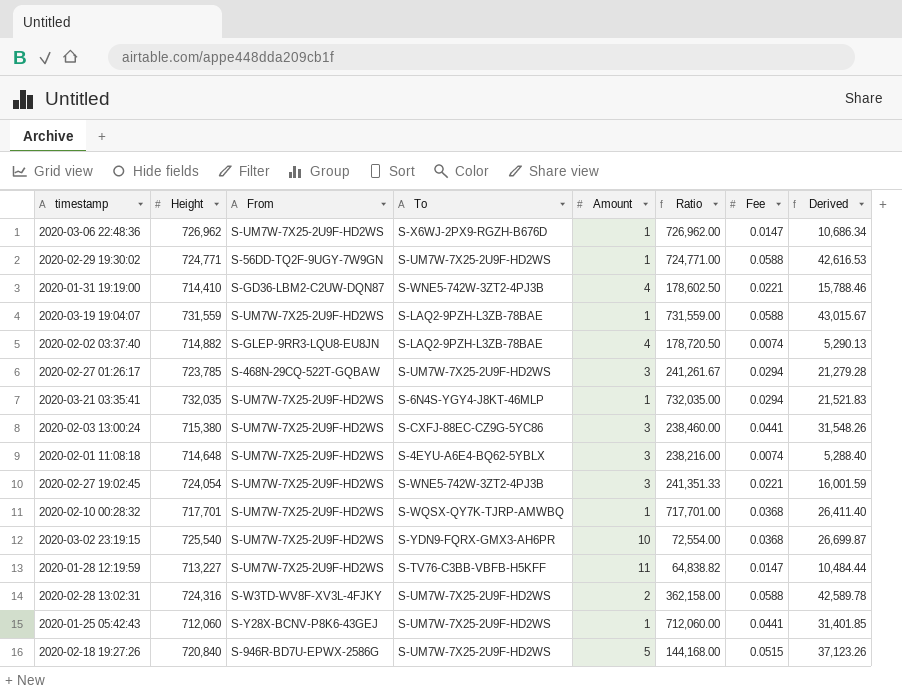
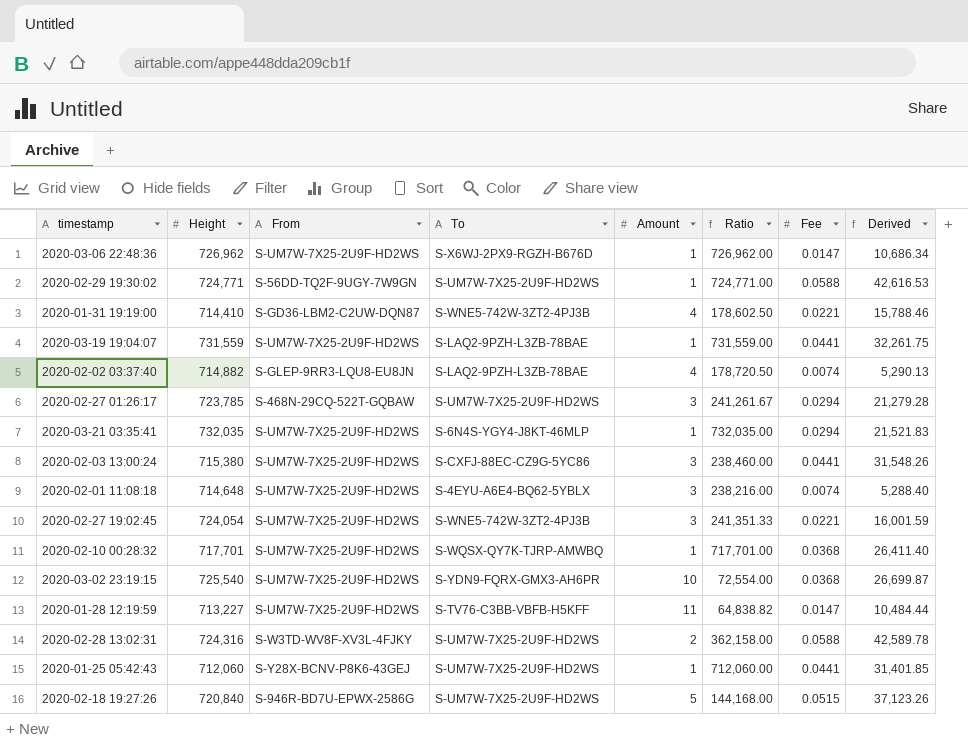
2020-03-19 19:04:07 | Fee: 0.0588 -> 0.0441
2020-03-19 19:04:07 | Derived: 43,015.67 -> 32,261.75

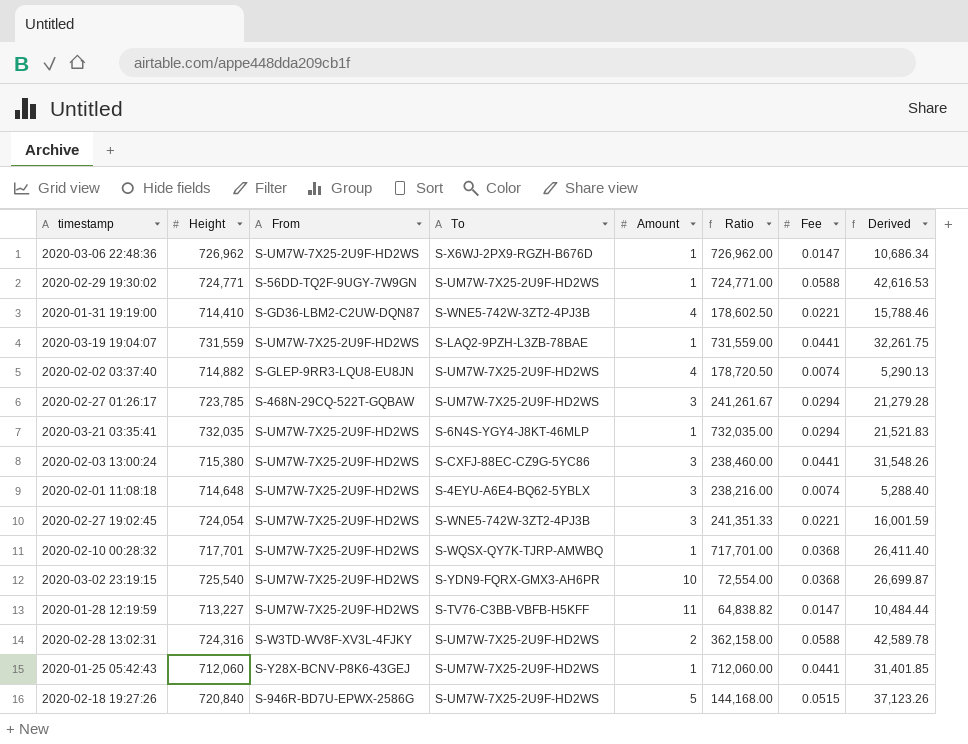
2020-02-02 03:37:40 | To: S-LAQ2-9PZH-L3ZB-78BAE -> S-UM7W-7X25-2U9F-HD2WS

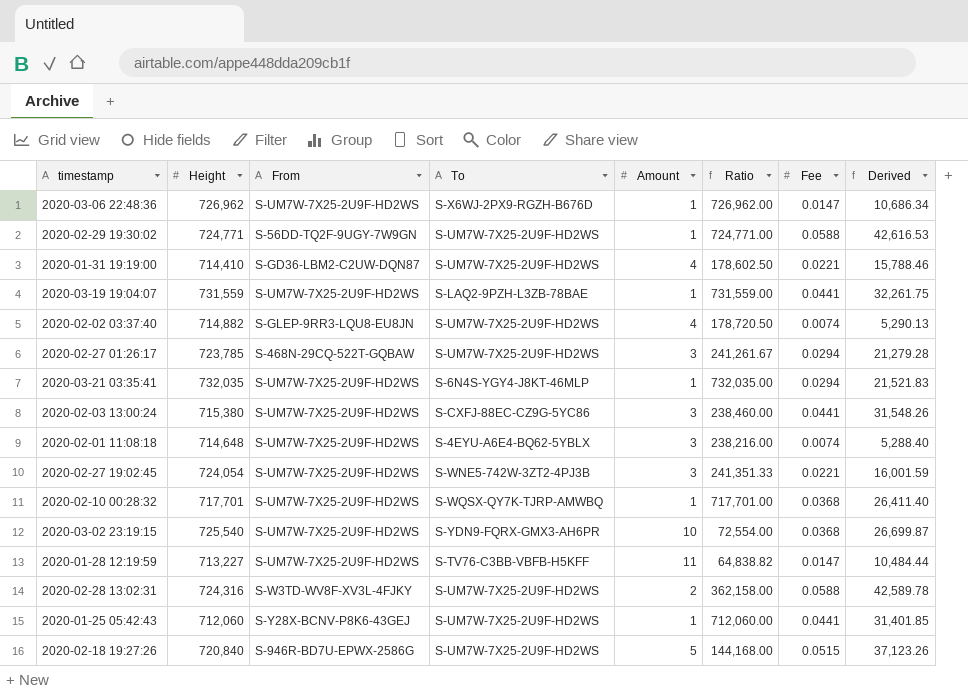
2020-01-31 19:19:00 | To: S-WNE5-742W-3ZT2-4PJ3B -> S-UM7W-7X25-2U9F-HD2WS

